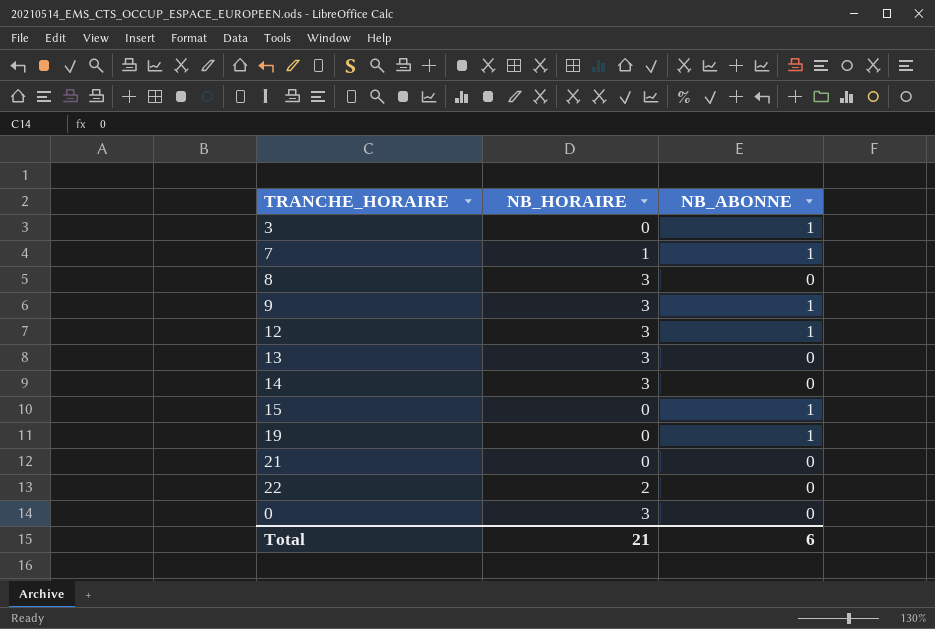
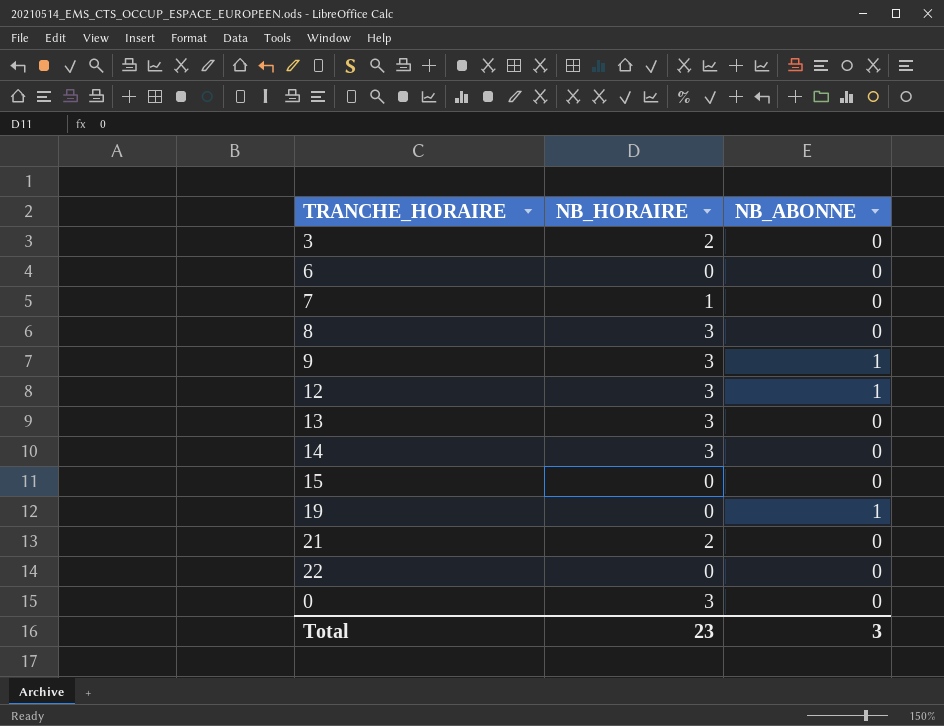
3 | NB_HORAIRE: 0 -> 2
3 | NB_ABONNE: 1 -> 0
row 6: none -> 0 | 0
7 | NB_ABONNE: 1 -> 0
15 | NB_ABONNE: 1 -> 0
21 | NB_HORAIRE: 0 -> 2
22 | NB_HORAIRE: 2 -> 0
Total | NB_HORAIRE: 21 -> 23
Total | NB_ABONNE: 6 -> 3

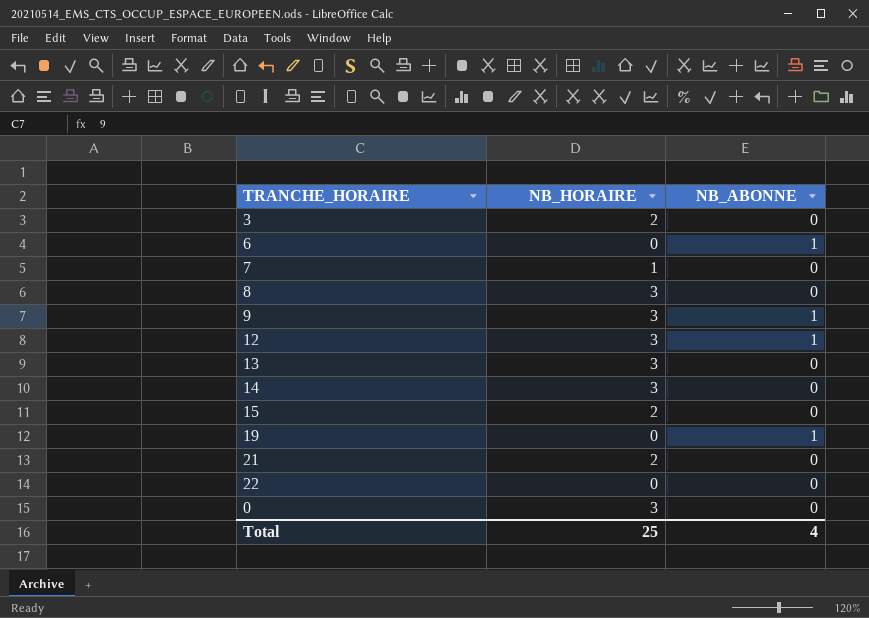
6 | NB_ABONNE: 0 -> 1
15 | NB_HORAIRE: 0 -> 2
Total | NB_HORAIRE: 23 -> 25
Total | NB_ABONNE: 3 -> 4

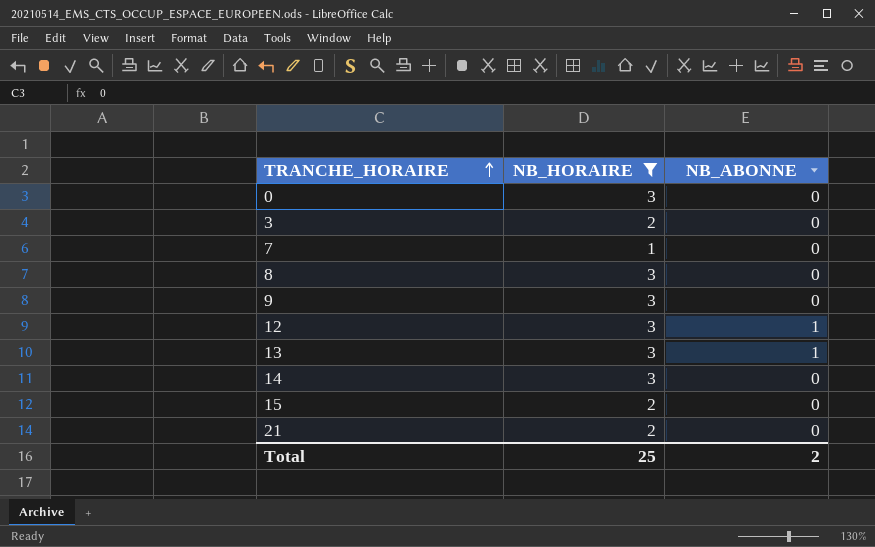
filter: none -> NB_HORAIRE != 0
row order: none -> TRANCHE_HORAIRE ascending
9 | NB_ABONNE: 1 -> 0
13 | NB_ABONNE: 0 -> 1
Total | NB_ABONNE: 4 -> 2

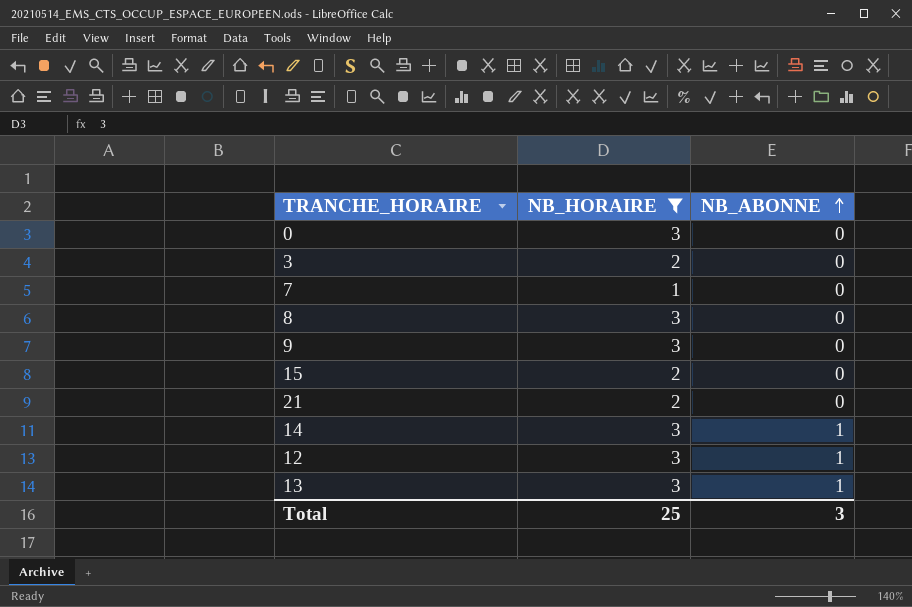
row order: TRANCHE_HORAIRE ascending -> NB_ABONNE ascending
14 | NB_ABONNE: 0 -> 1
Total | NB_ABONNE: 2 -> 3

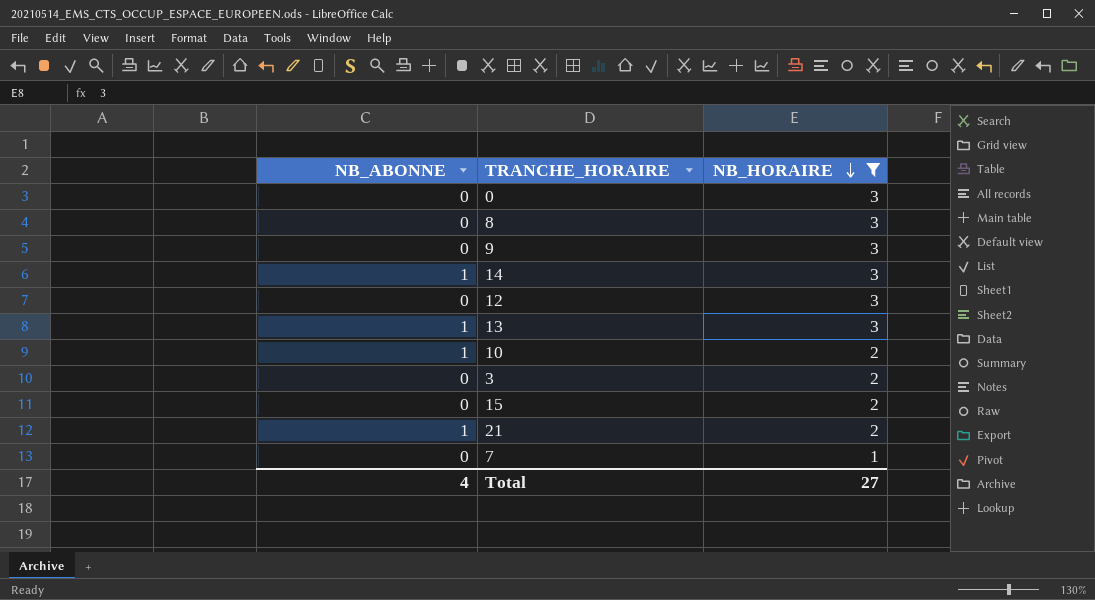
row order: NB_ABONNE ascending -> NB_HORAIRE descending
column NB_ABONNE | position: 3 -> 1
12 | NB_ABONNE: 1 -> 0
row 10: none -> 1 | 2
21 | NB_ABONNE: 0 -> 1
Total | NB_ABONNE: 3 -> 4
Total | NB_HORAIRE: 25 -> 27

